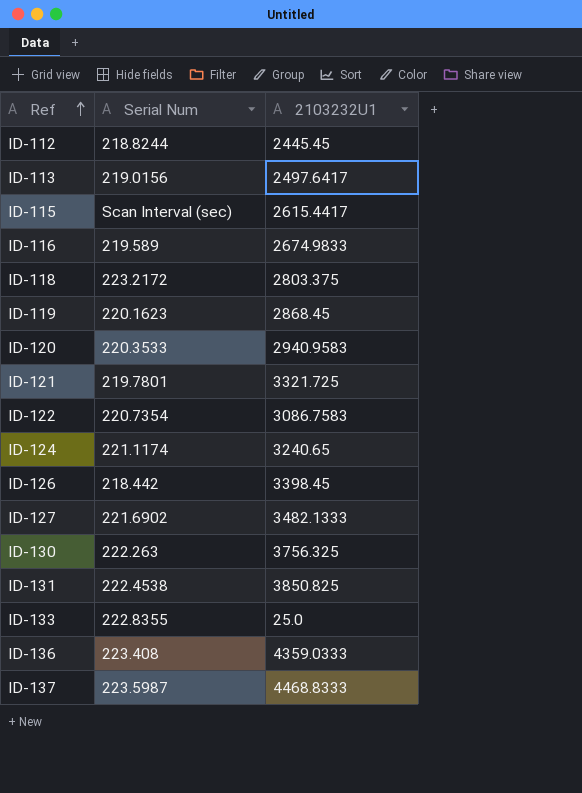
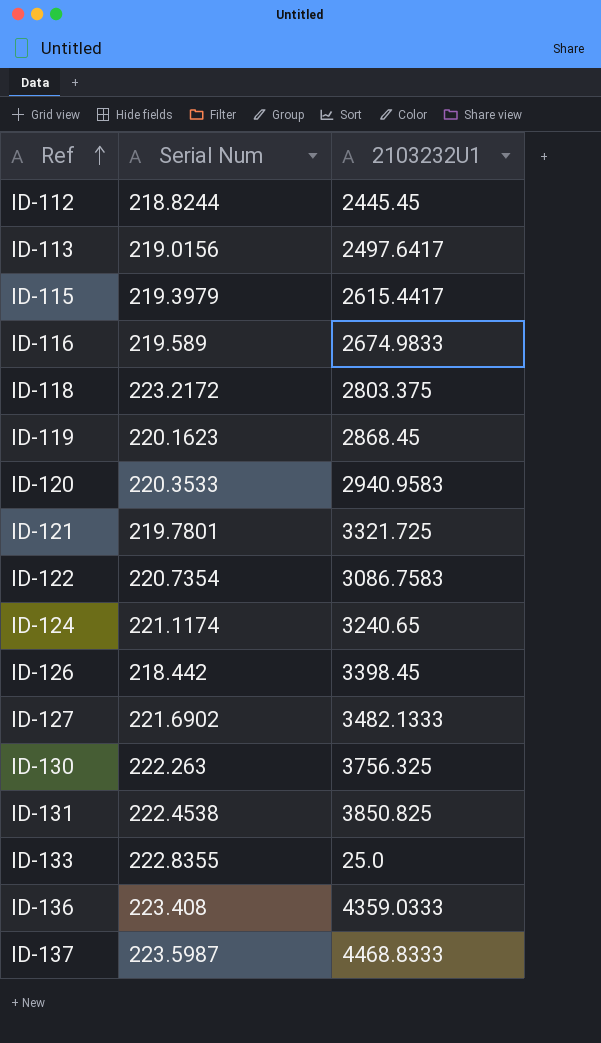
ID-115 | Serial Num: Scan Interval (sec) -> 219.3979

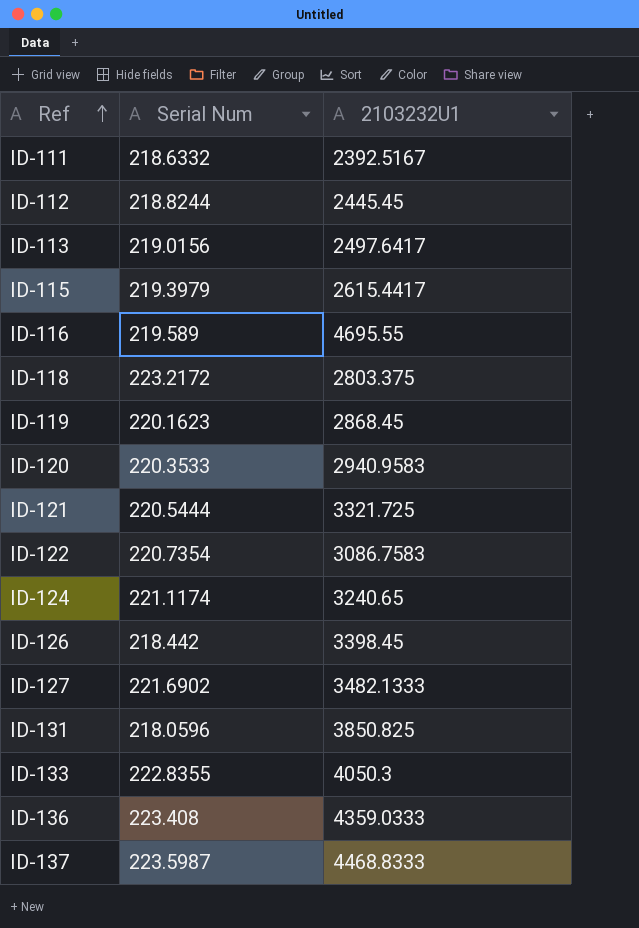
row ID-130: 222.263 | 3756.325 -> none
row ID-111: none -> 218.6332 | 2392.5167
ID-116 | 2103232U1: 2674.9833 -> 4695.55
ID-121 | Serial Num: 219.7801 -> 220.5444
ID-131 | Serial Num: 222.4538 -> 218.0596
ID-133 | 2103232U1: 25.0 -> 4050.3

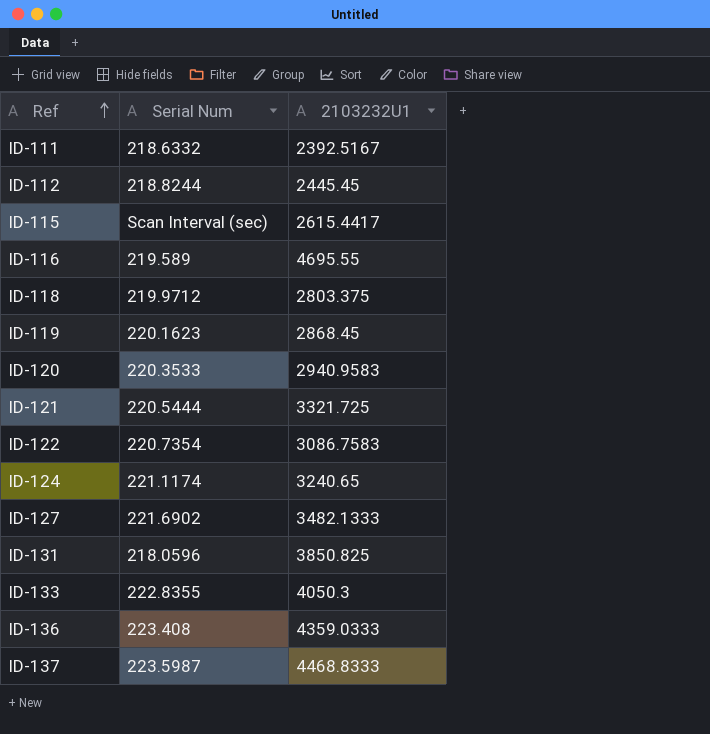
row ID-113: 219.0156 | 2497.6417 -> none
row ID-126: 218.442 | 3398.45 -> none
ID-115 | Serial Num: 219.3979 -> Scan Interval (sec)
ID-118 | Serial Num: 223.2172 -> 219.9712

